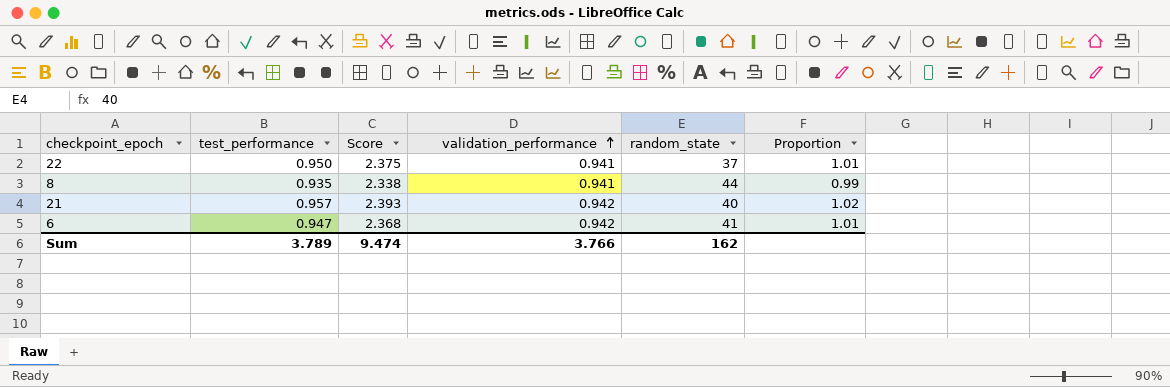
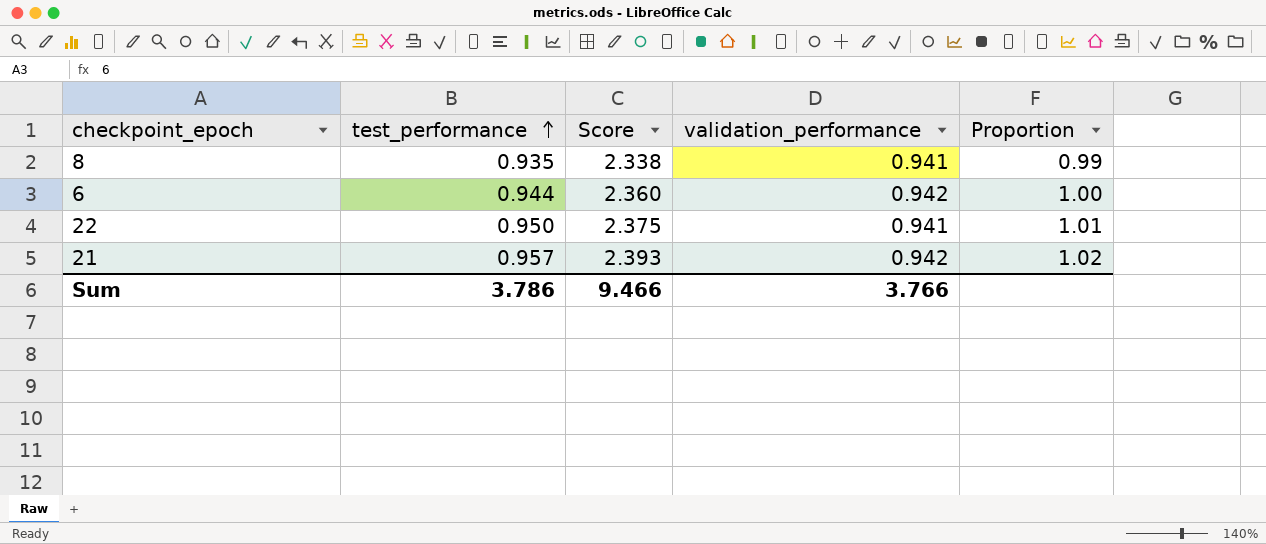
row order: validation_performance ascending -> test_performance ascending
column random_state | position: 5 -> none
6 | test_performance: 0.947 -> 0.944
6 | Score: 2.368 -> 2.360
6 | Proportion: 1.01 -> 1.00
Sum | test_performance: 3.789 -> 3.786
Sum | Score: 9.474 -> 9.466

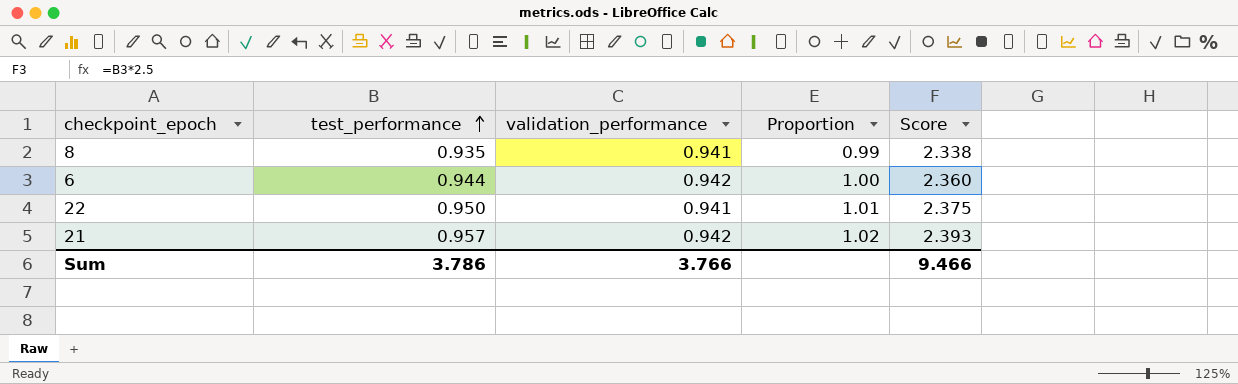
column Score | position: 3 -> 5

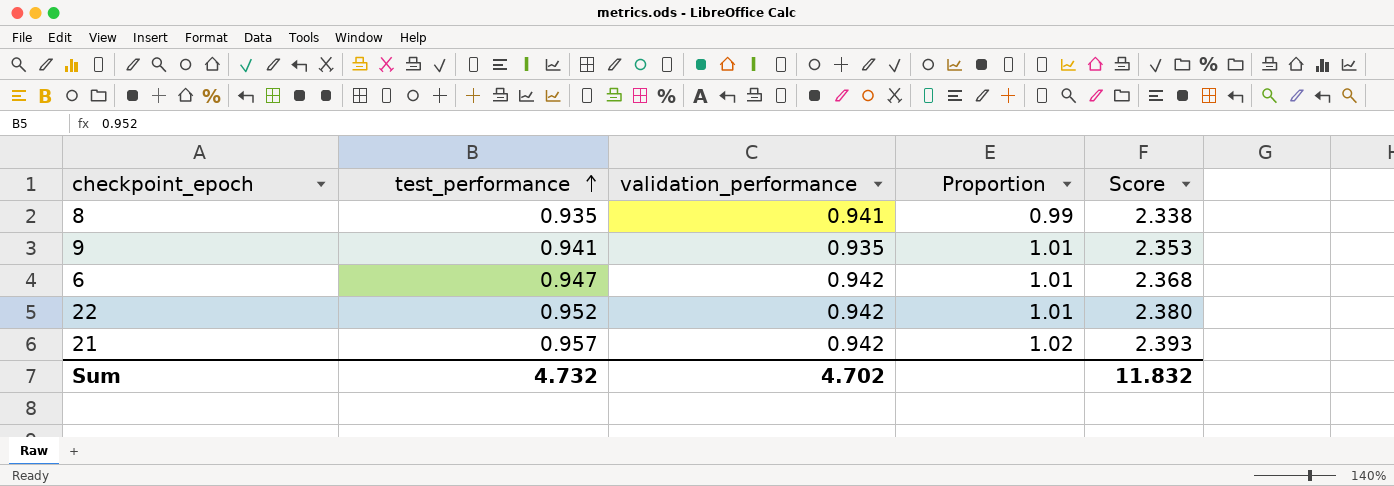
row 9: none -> 0.941 | 0.935 | 1.01 | 2.353
6 | test_performance: 0.944 -> 0.947
6 | Proportion: 1.00 -> 1.01
6 | Score: 2.360 -> 2.368
22 | test_performance: 0.950 -> 0.952
22 | validation_performance: 0.941 -> 0.942
22 | Score: 2.375 -> 2.380
Sum | test_performance: 3.786 -> 4.732
Sum | validation_performance: 3.766 -> 4.702
Sum | Score: 9.466 -> 11.832

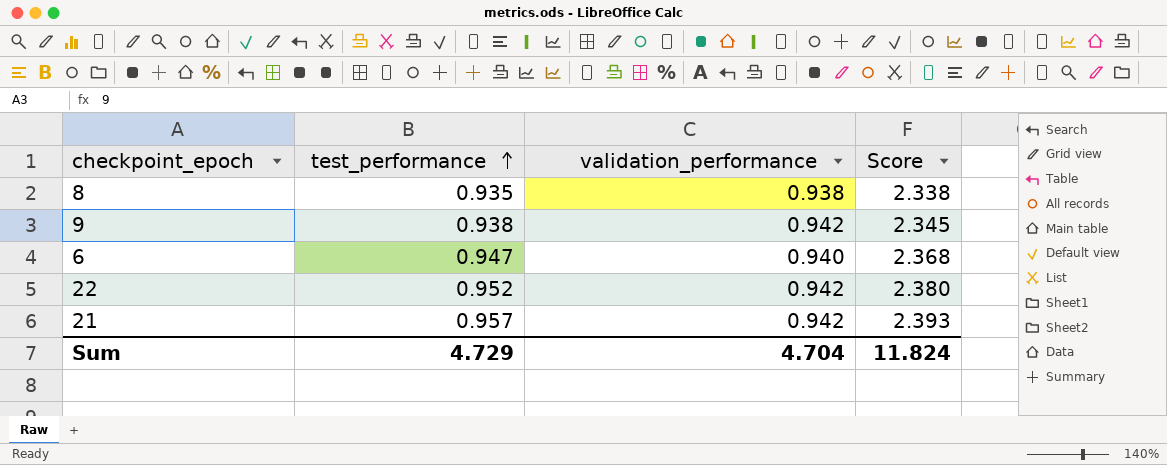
column Proportion | formula: [test_performance] / [validation_performance] -> none
8 | validation_performance: 0.941 -> 0.938
9 | test_performance: 0.941 -> 0.938
9 | validation_performance: 0.935 -> 0.942
9 | Score: 2.353 -> 2.345
6 | validation_performance: 0.942 -> 0.940
Sum | test_performance: 4.732 -> 4.729
Sum | validation_performance: 4.702 -> 4.704
Sum | Score: 11.832 -> 11.824

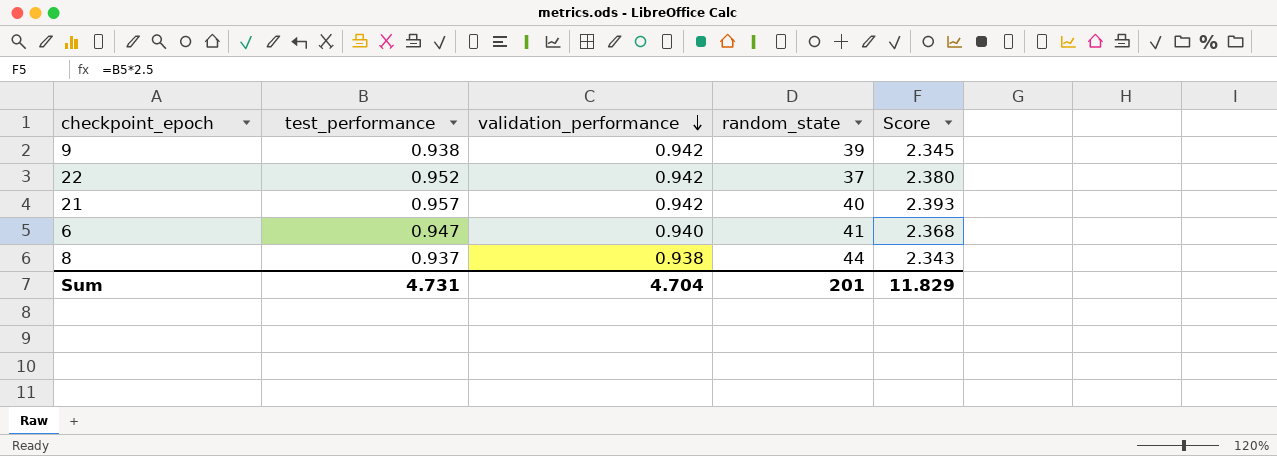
row order: test_performance ascending -> validation_performance descending
column random_state | position: none -> 4
8 | test_performance: 0.935 -> 0.937
8 | Score: 2.338 -> 2.343
Sum | test_performance: 4.729 -> 4.731
Sum | Score: 11.824 -> 11.829

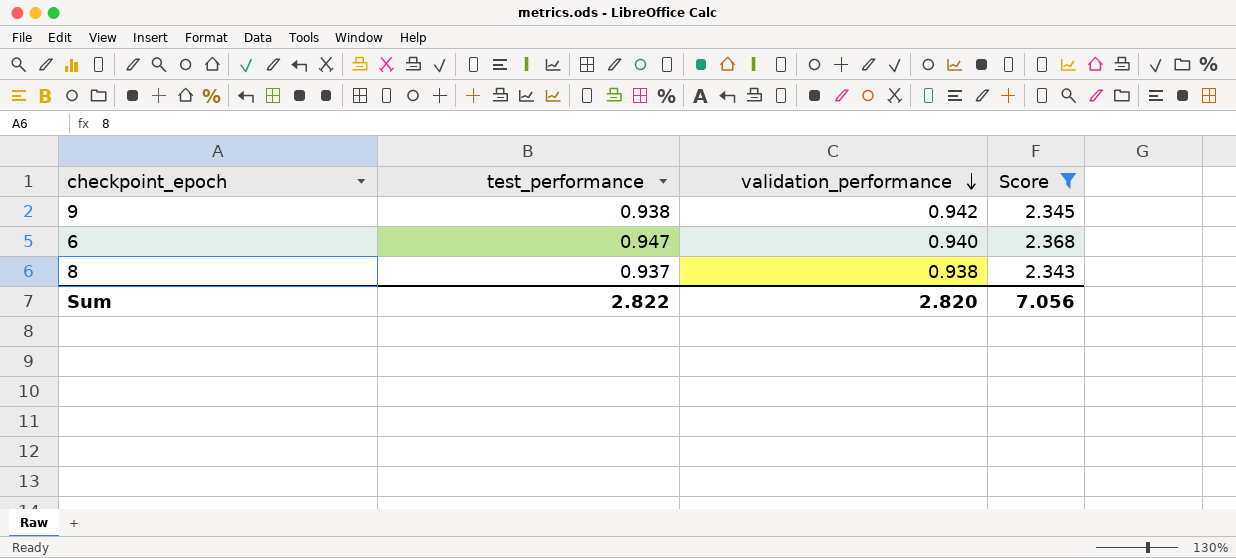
filter: none -> Score <= 2.368
column random_state | position: 4 -> none
Sum | test_performance: 4.731 -> 2.822
Sum | validation_performance: 4.704 -> 2.820
Sum | Score: 11.829 -> 7.056

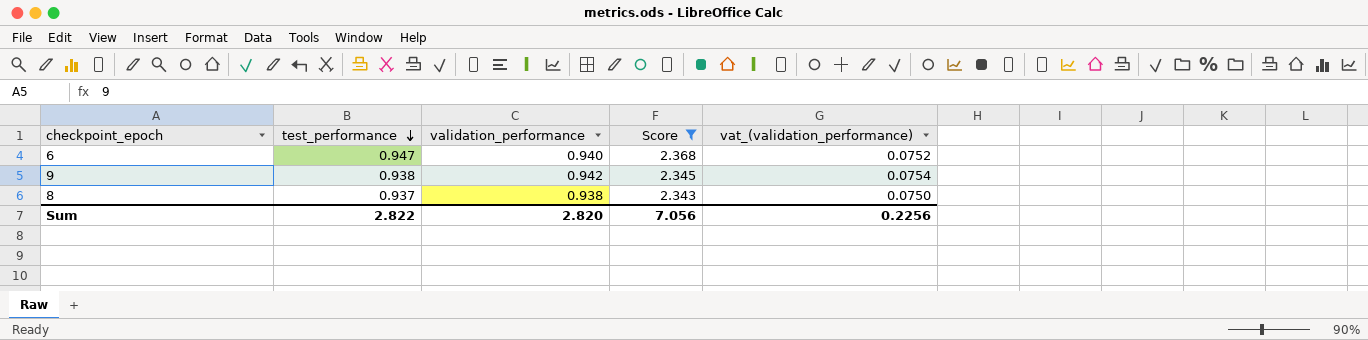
row order: validation_performance descending -> test_performance descending
column vat_(validation_performance) | formula: none -> [validation_performance] * 0.08

